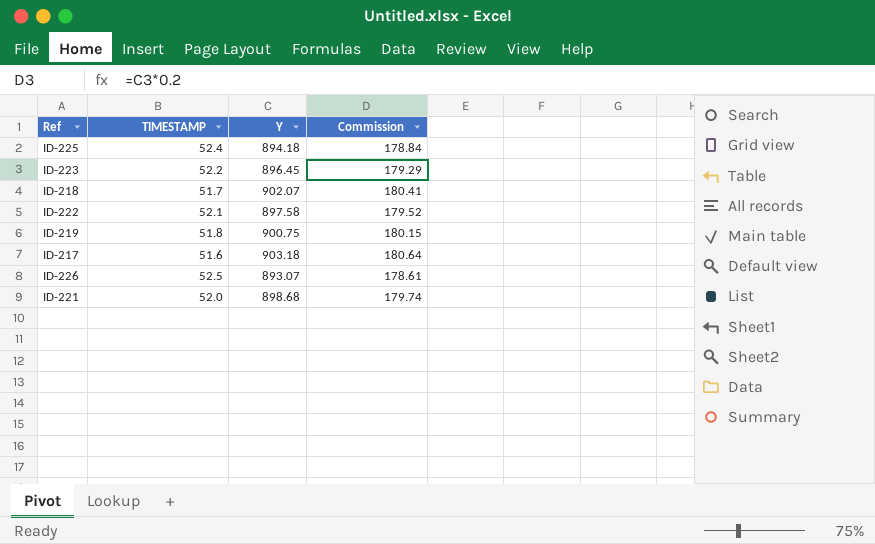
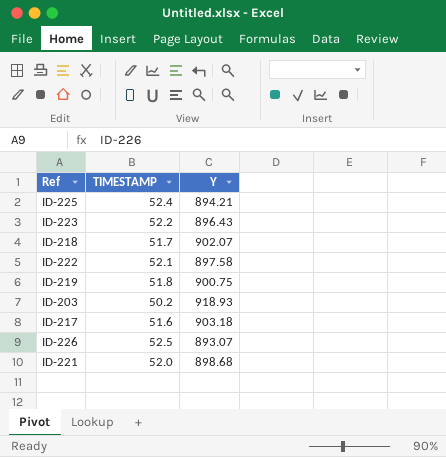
column Commission | formula: [Y] * 0.2 -> none
ID-225 | Y: 894.18 -> 894.21
ID-223 | Y: 896.45 -> 896.43
row ID-203: none -> 50.2 | 918.93

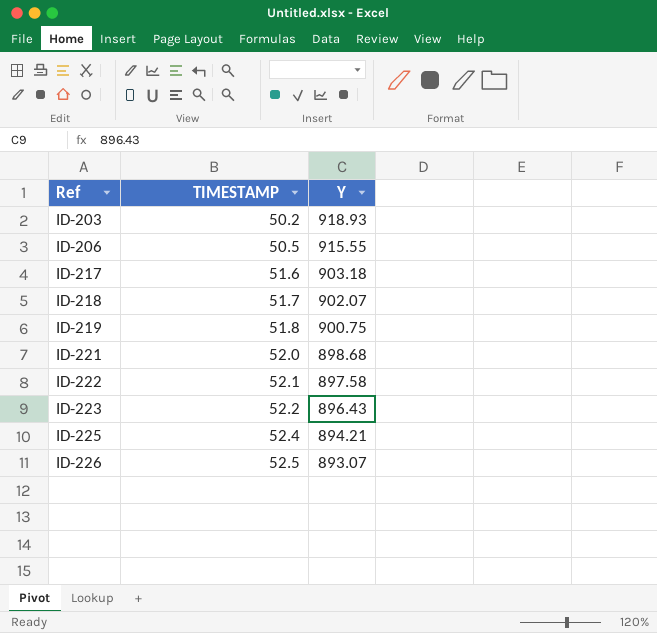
row order: none -> Ref ascending
row ID-206: none -> 50.5 | 915.55

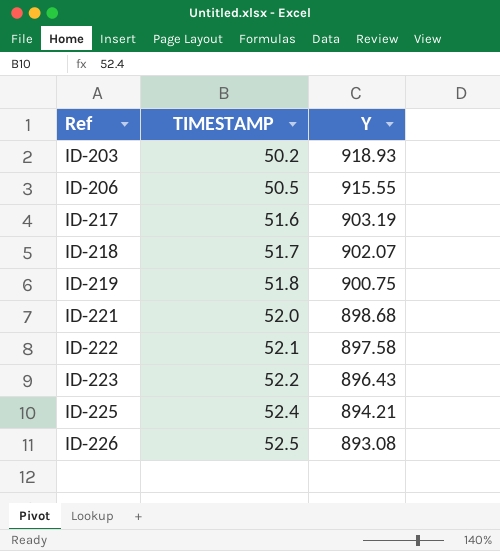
ID-217 | Y: 903.18 -> 903.19
ID-226 | Y: 893.07 -> 893.08

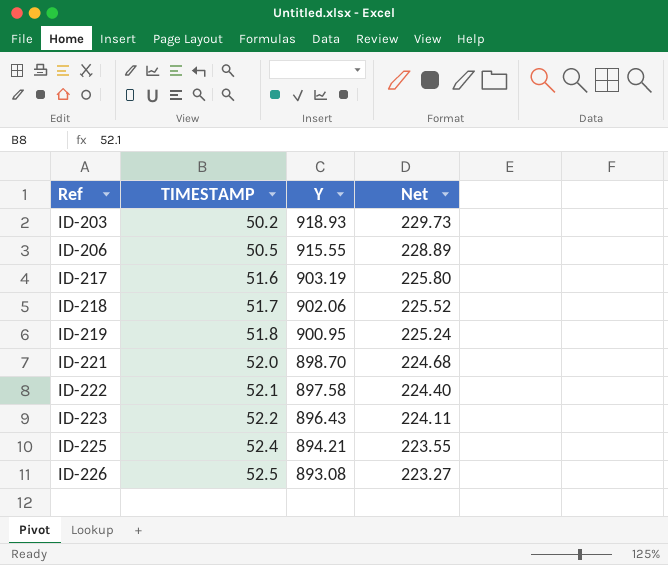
column Net | formula: none -> [Y] * 0.25
ID-218 | Y: 902.07 -> 902.06
ID-219 | Y: 900.75 -> 900.95
ID-221 | Y: 898.68 -> 898.70

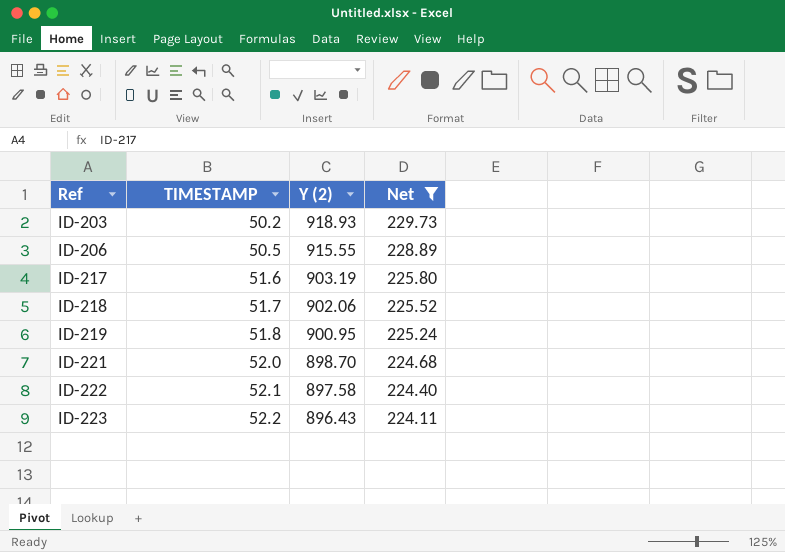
filter: none -> Net >= 224.11
column name: Y -> Y (2)

